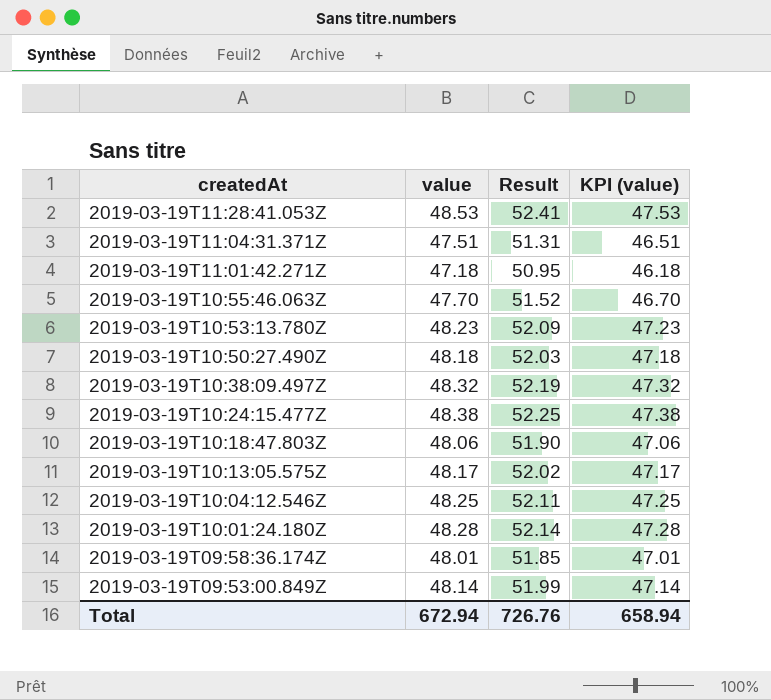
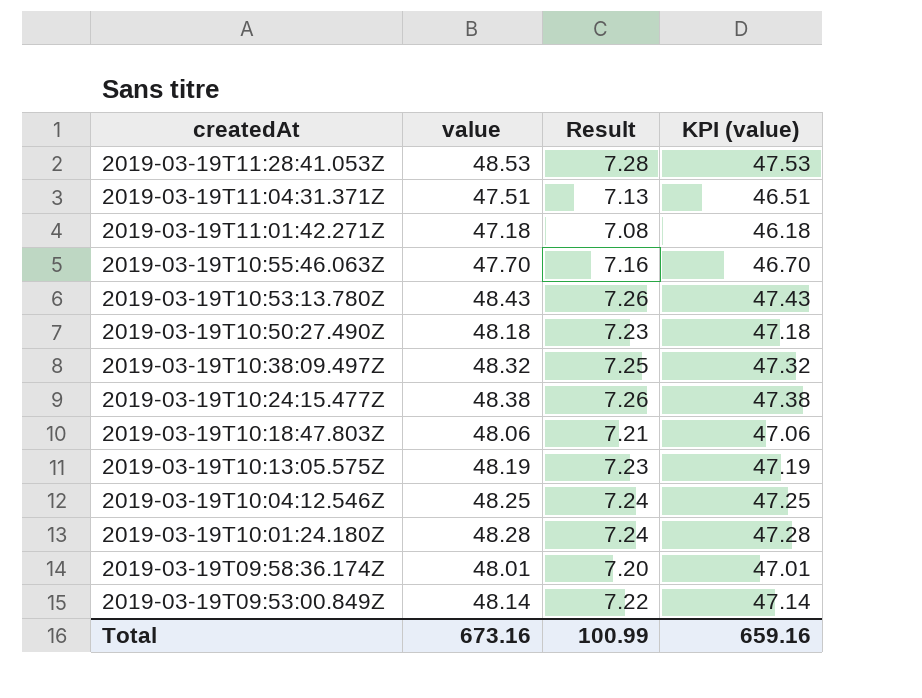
column Result | formula: [value] * 1.08 -> [value] * 0.15
2019-03-19T10:53:13.780Z | value: 48.23 -> 48.43
2019-03-19T10:53:13.780Z | KPI (value): 47.23 -> 47.43
2019-03-19T10:13:05.575Z | value: 48.17 -> 48.19
2019-03-19T10:13:05.575Z | KPI (value): 47.17 -> 47.19
Total | value: 672.94 -> 673.16
Total | Result: 726.76 -> 100.99
Total | KPI (value): 658.94 -> 659.16

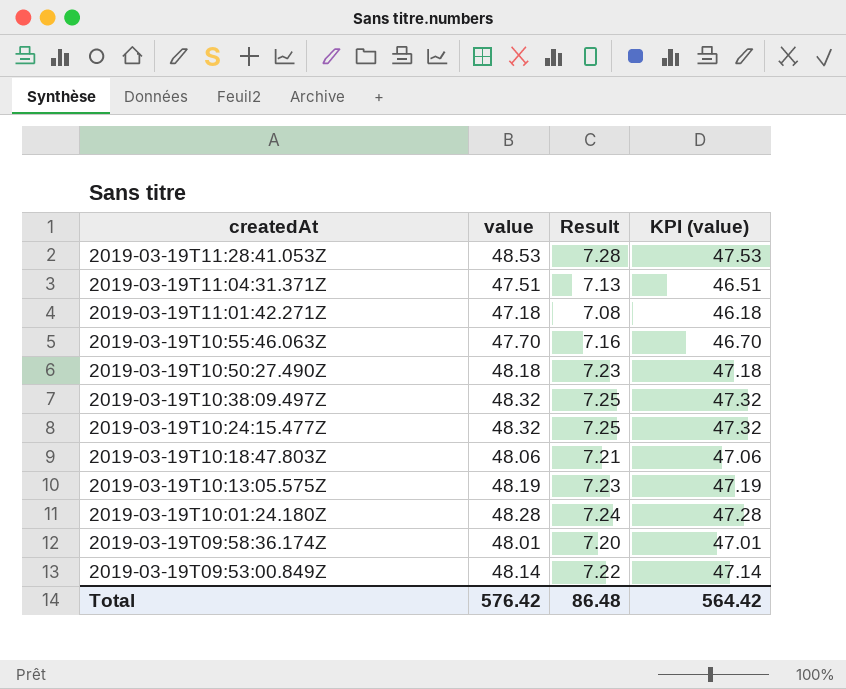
row 2019-03-19T10:53:13.780Z: 48.43 | 7.26 | 47.43 -> none
row 2019-03-19T10:04:12.546Z: 48.25 | 7.24 | 47.25 -> none
2019-03-19T10:24:15.477Z | value: 48.38 -> 48.32
2019-03-19T10:24:15.477Z | Result: 7.26 -> 7.25
2019-03-19T10:24:15.477Z | KPI (value): 47.38 -> 47.32
Total | value: 673.16 -> 576.42
Total | Result: 100.99 -> 86.48
Total | KPI (value): 659.16 -> 564.42

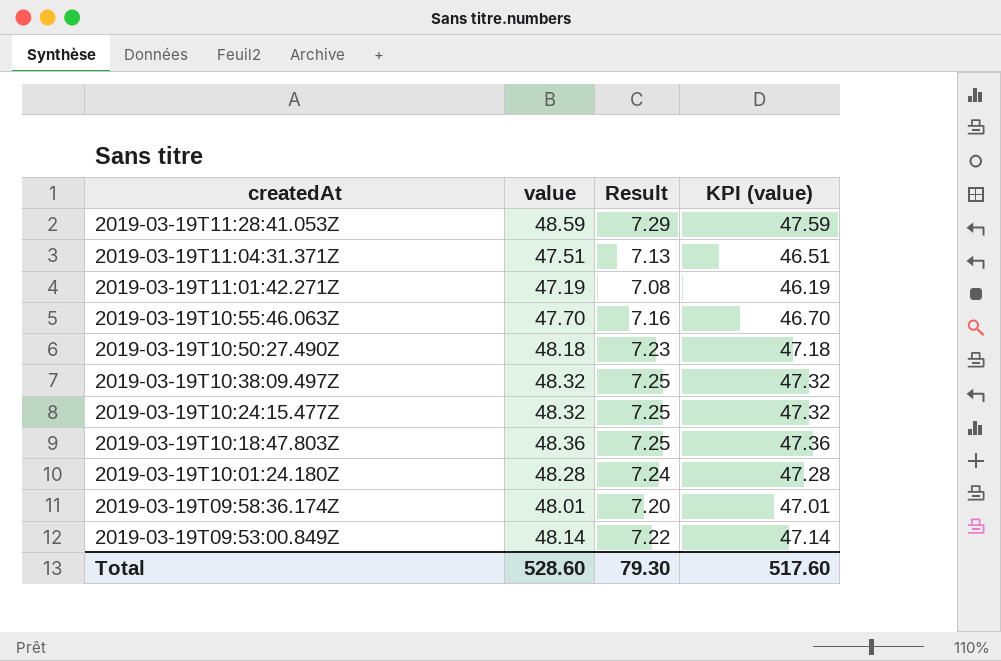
row 2019-03-19T10:13:05.575Z: 48.19 | 7.23 | 47.19 -> none
2019-03-19T11:28:41.053Z | value: 48.53 -> 48.59
2019-03-19T11:28:41.053Z | Result: 7.28 -> 7.29
2019-03-19T11:28:41.053Z | KPI (value): 47.53 -> 47.59
2019-03-19T11:01:42.271Z | value: 47.18 -> 47.19
2019-03-19T11:01:42.271Z | KPI (value): 46.18 -> 46.19
2019-03-19T10:18:47.803Z | value: 48.06 -> 48.36
2019-03-19T10:18:47.803Z | Result: 7.21 -> 7.25
2019-03-19T10:18:47.803Z | KPI (value): 47.06 -> 47.36
Total | value: 576.42 -> 528.60
Total | Result: 86.48 -> 79.30
Total | KPI (value): 564.42 -> 517.60

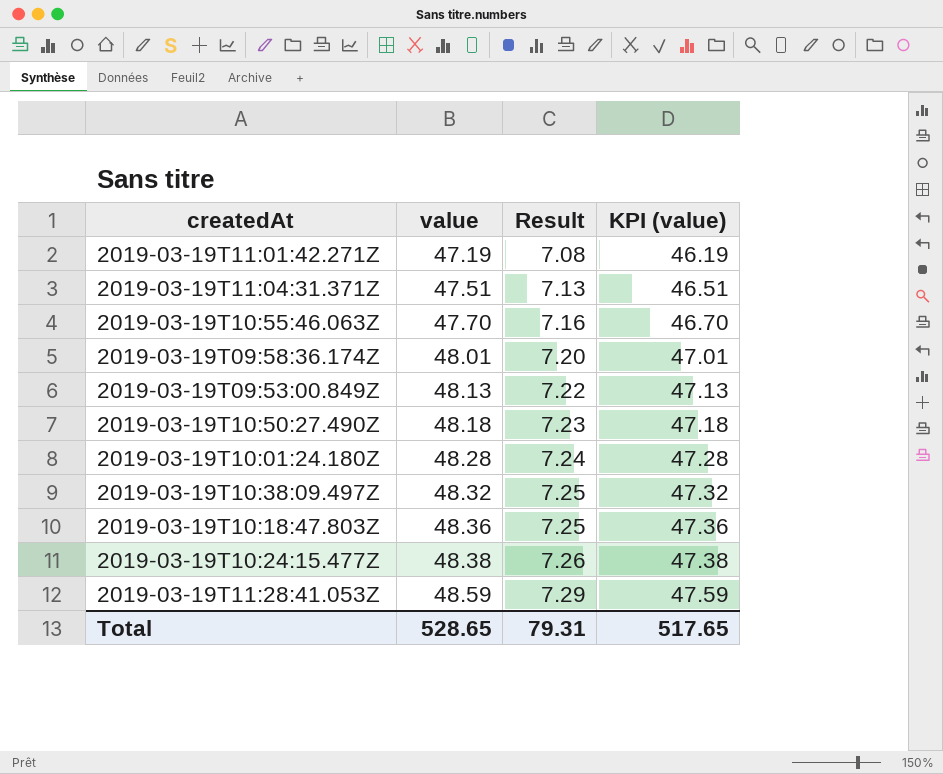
row order: createdAt descending -> value ascending
2019-03-19T09:53:00.849Z | value: 48.14 -> 48.13
2019-03-19T09:53:00.849Z | KPI (value): 47.14 -> 47.13
2019-03-19T10:24:15.477Z | value: 48.32 -> 48.38
2019-03-19T10:24:15.477Z | Result: 7.25 -> 7.26
2019-03-19T10:24:15.477Z | KPI (value): 47.32 -> 47.38
Total | value: 528.60 -> 528.65
Total | Result: 79.30 -> 79.31
Total | KPI (value): 517.60 -> 517.65

